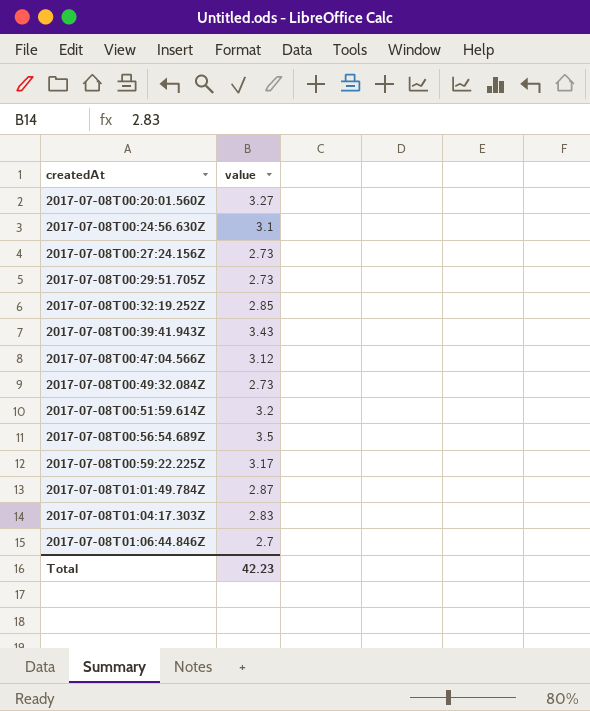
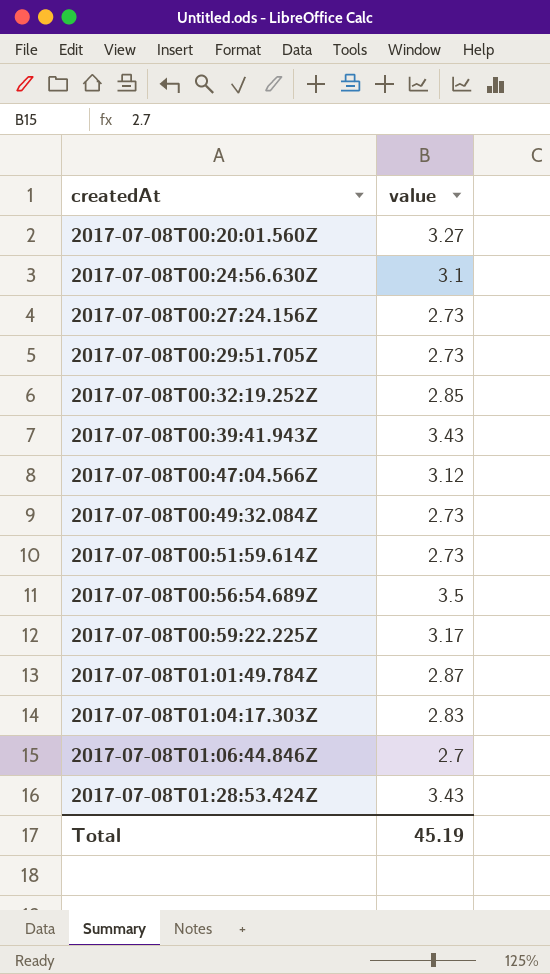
2017-07-08T00:51:59.614Z | value: 3.2 -> 2.73
row 2017-07-08T01:28:53.424Z: none -> 3.43
Total | value: 42.23 -> 45.19

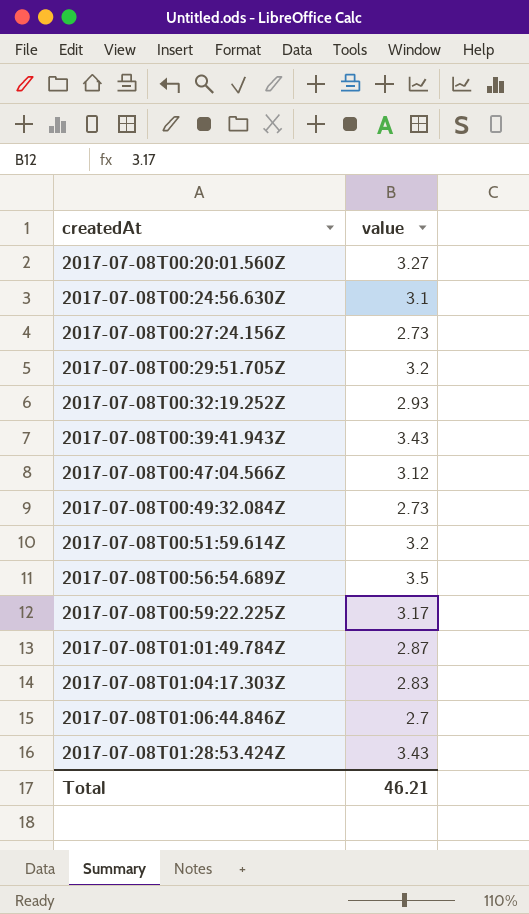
2017-07-08T00:29:51.705Z | value: 2.73 -> 3.2
2017-07-08T00:32:19.252Z | value: 2.85 -> 2.93
2017-07-08T00:51:59.614Z | value: 2.73 -> 3.2
Total | value: 45.19 -> 46.21

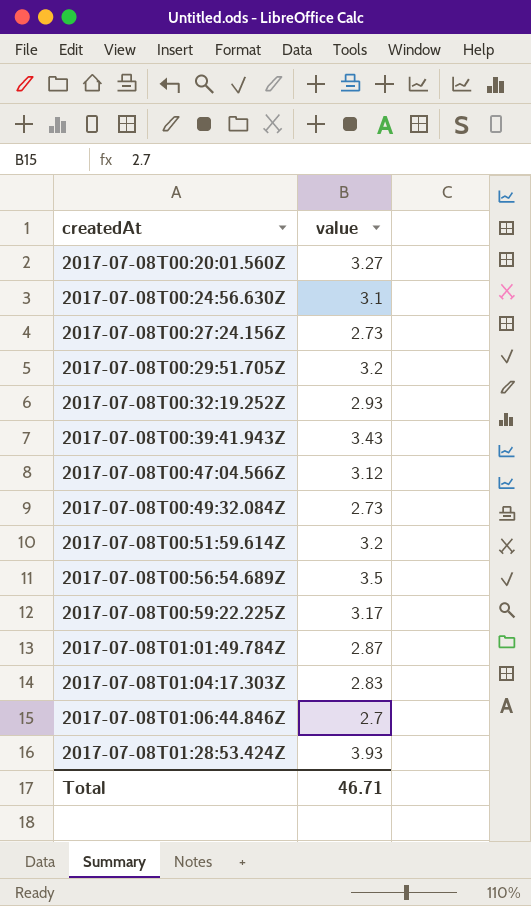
2017-07-08T01:28:53.424Z | value: 3.43 -> 3.93
Total | value: 46.21 -> 46.71

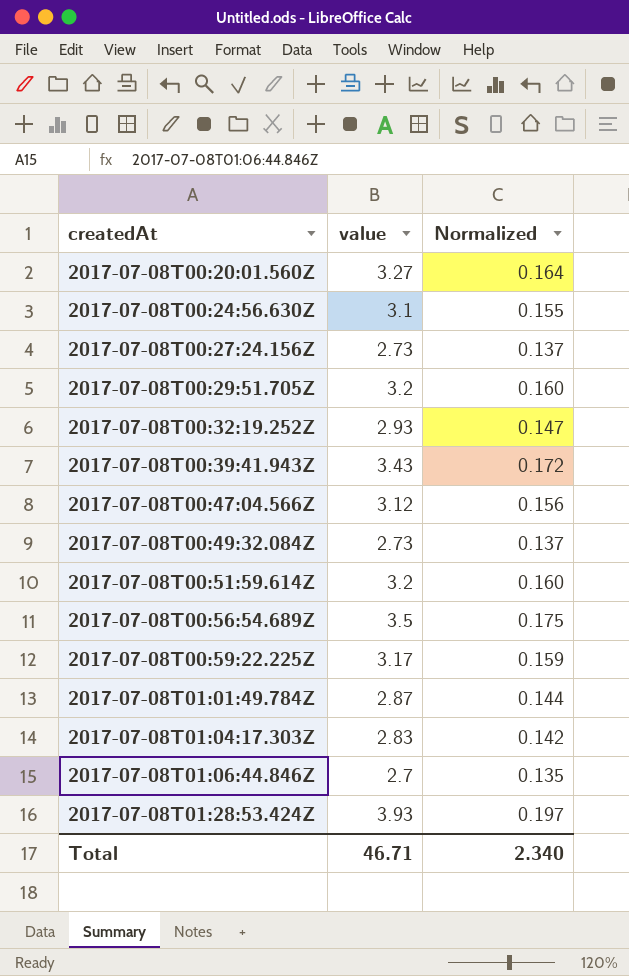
column Normalized | formula: none -> [value] * 0.05

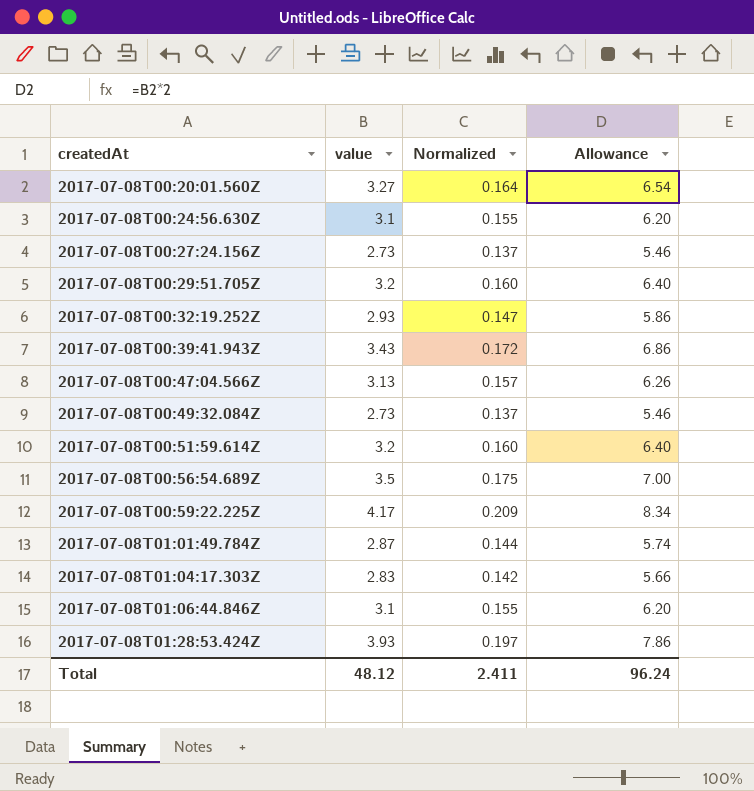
column Allowance | formula: none -> [value] * 2
2017-07-08T00:47:04.566Z | value: 3.12 -> 3.13
2017-07-08T00:47:04.566Z | Normalized: 0.156 -> 0.157
2017-07-08T00:59:22.225Z | value: 3.17 -> 4.17
2017-07-08T00:59:22.225Z | Normalized: 0.159 -> 0.209
2017-07-08T01:06:44.846Z | value: 2.7 -> 3.1
2017-07-08T01:06:44.846Z | Normalized: 0.135 -> 0.155
Total | value: 46.71 -> 48.12
Total | Normalized: 2.340 -> 2.411

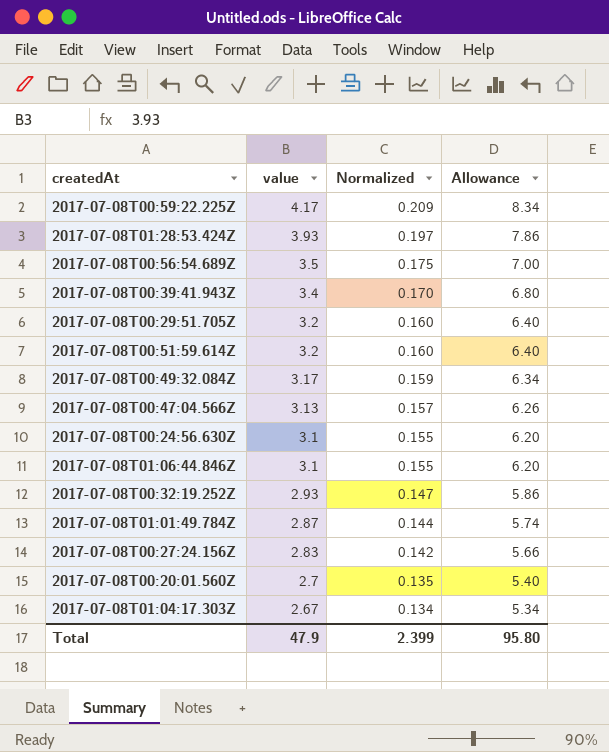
row order: createdAt ascending -> value descending
2017-07-08T00:39:41.943Z | value: 3.43 -> 3.4
2017-07-08T00:39:41.943Z | Normalized: 0.172 -> 0.170
2017-07-08T00:39:41.943Z | Allowance: 6.86 -> 6.80
2017-07-08T00:49:32.084Z | value: 2.73 -> 3.17
2017-07-08T00:49:32.084Z | Normalized: 0.137 -> 0.159
2017-07-08T00:49:32.084Z | Allowance: 5.46 -> 6.34
2017-07-08T00:27:24.156Z | value: 2.73 -> 2.83
2017-07-08T00:27:24.156Z | Normalized: 0.137 -> 0.142
2017-07-08T00:27:24.156Z | Allowance: 5.46 -> 5.66
2017-07-08T00:20:01.560Z | value: 3.27 -> 2.7
2017-07-08T00:20:01.560Z | Normalized: 0.164 -> 0.135
2017-07-08T00:20:01.560Z | Allowance: 6.54 -> 5.40
2017-07-08T01:04:17.303Z | value: 2.83 -> 2.67
2017-07-08T01:04:17.303Z | Normalized: 0.142 -> 0.134
2017-07-08T01:04:17.303Z | Allowance: 5.66 -> 5.34
Total | value: 48.12 -> 47.9
Total | Normalized: 2.411 -> 2.399
Total | Allowance: 96.24 -> 95.80

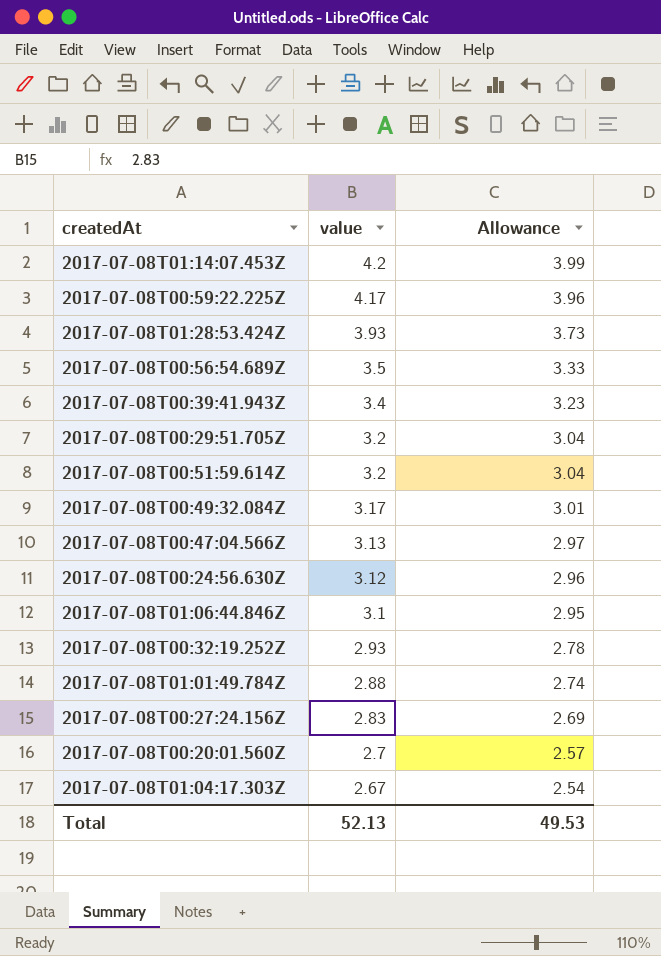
column Normalized | formula: [value] * 0.05 -> none
column Allowance | formula: [value] * 2 -> [value] * 0.95
row 2017-07-08T01:14:07.453Z: none -> 4.2 | 3.99
2017-07-08T00:24:56.630Z | value: 3.1 -> 3.12
2017-07-08T01:01:49.784Z | value: 2.87 -> 2.88
Total | value: 47.9 -> 52.13
Total | Allowance: 95.80 -> 49.53

